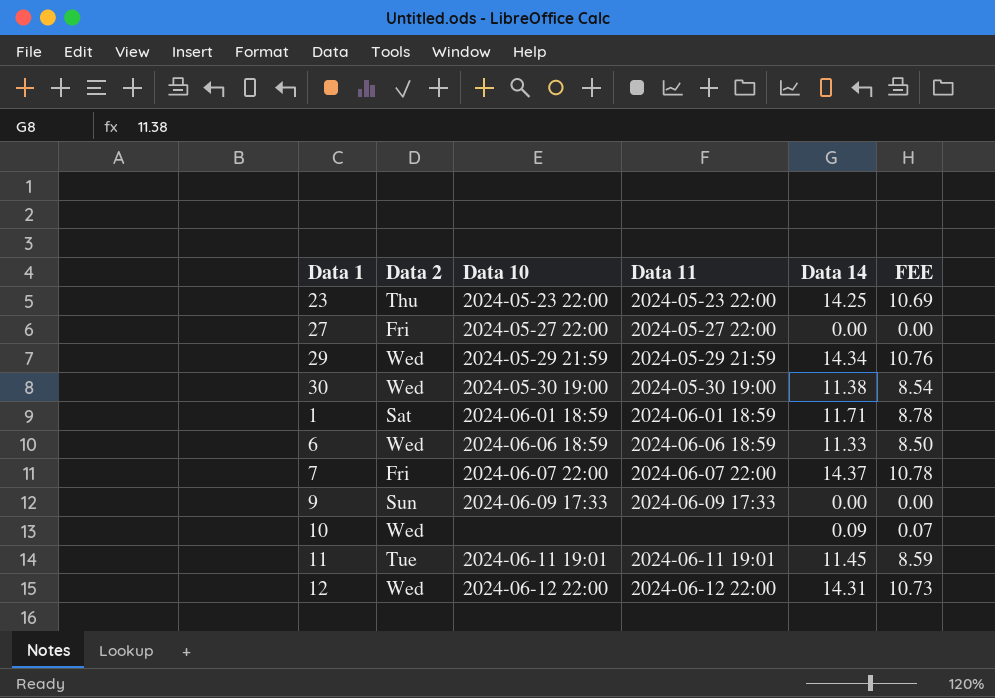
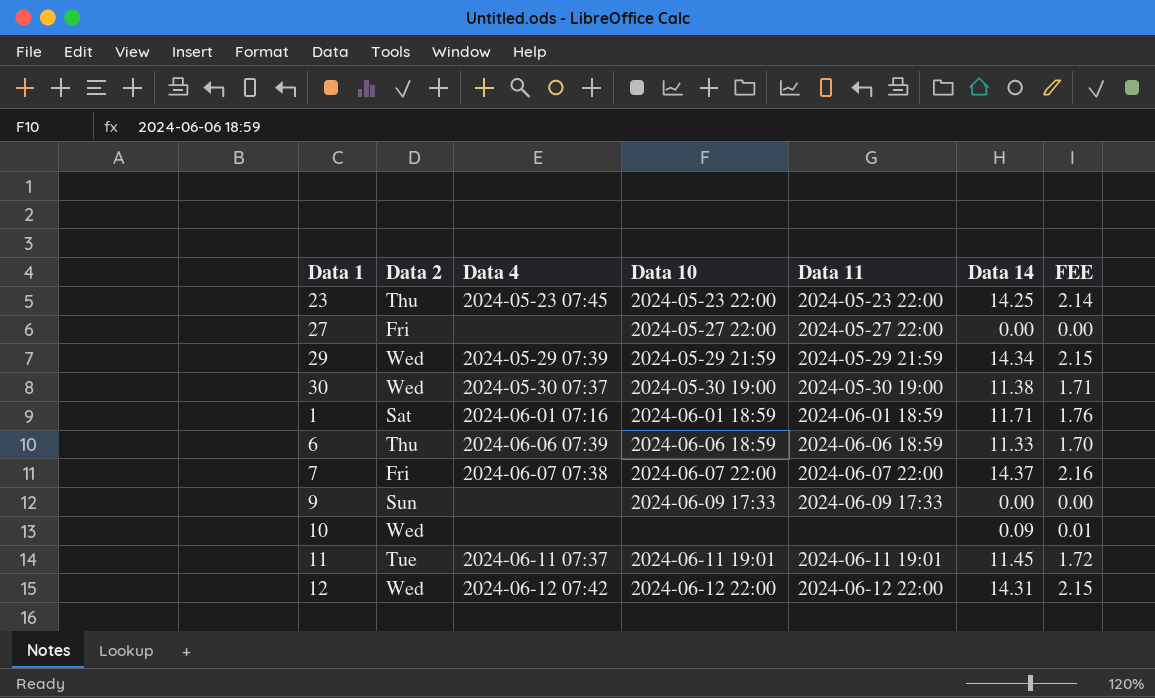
column Data 4 | position: none -> 3
column FEE | formula: [Data 14] * 0.75 -> [Data 14] * 0.15
6 | Data 2: Wed -> Thu

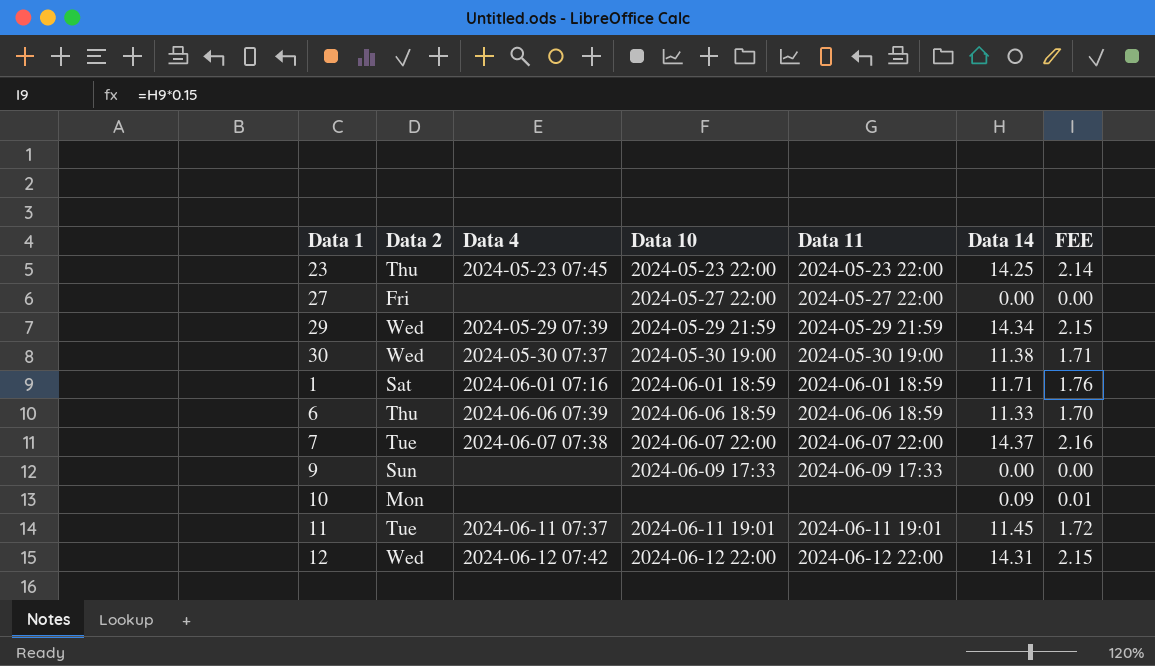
7 | Data 2: Fri -> Tue
10 | Data 2: Wed -> Mon

